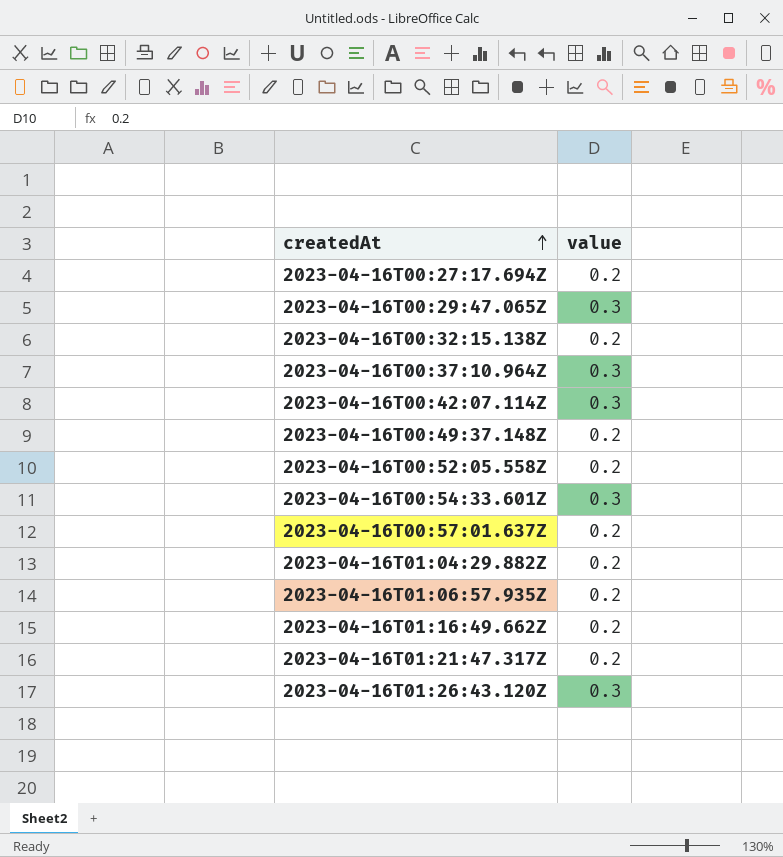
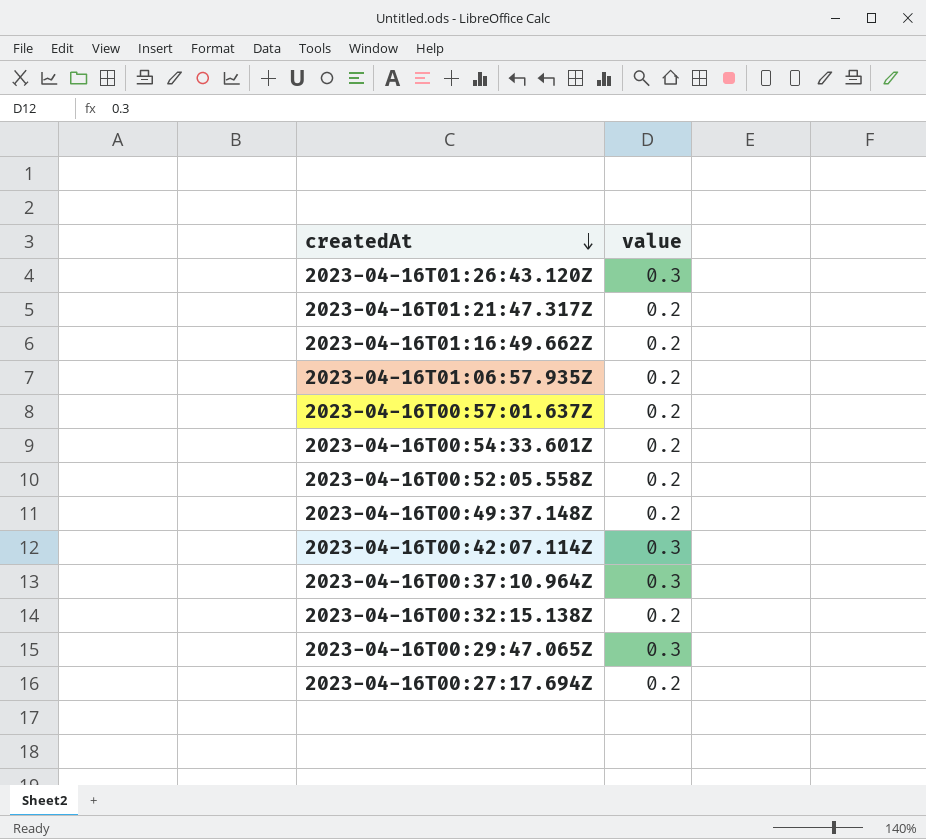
row order: createdAt ascending -> createdAt descending
row 2023-04-16T01:04:29.882Z: 0.2 -> none
2023-04-16T00:54:33.601Z | value: 0.3 -> 0.2

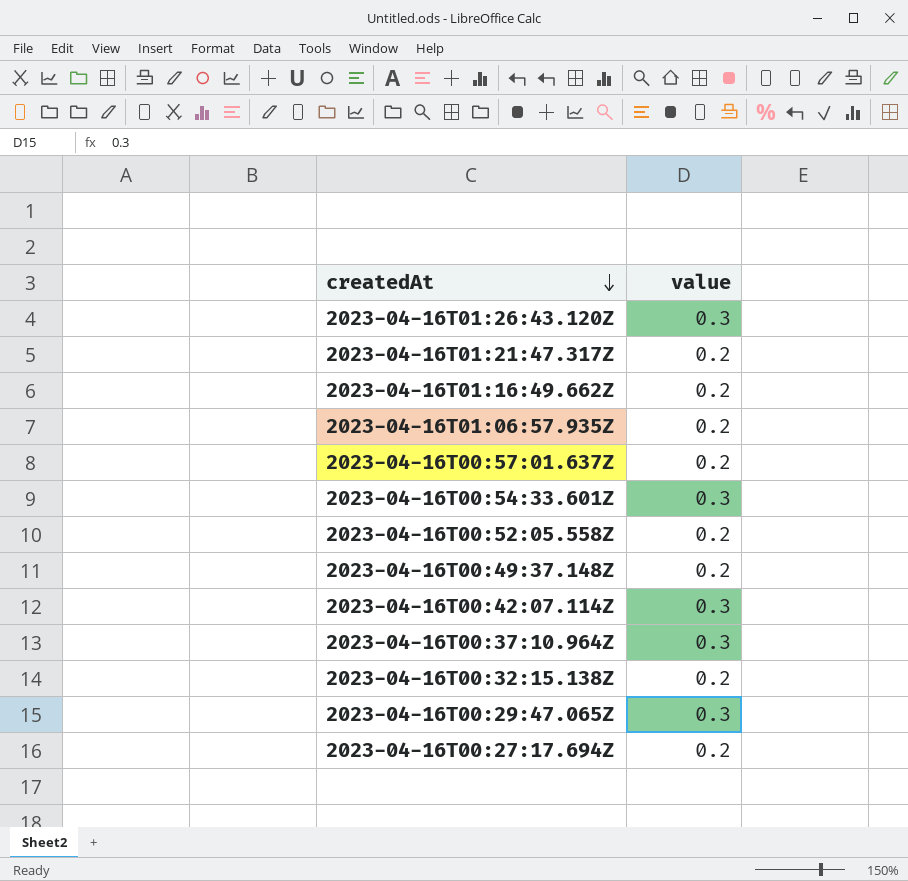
2023-04-16T00:54:33.601Z | value: 0.2 -> 0.3

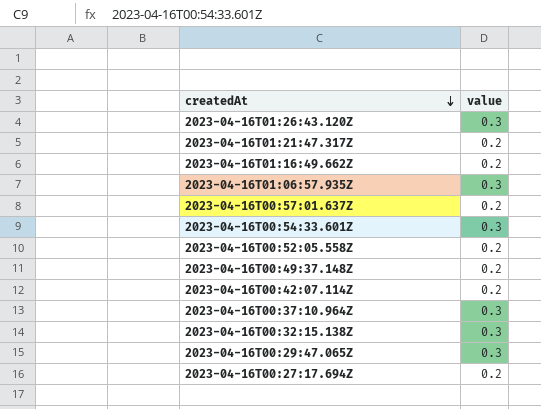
2023-04-16T01:06:57.935Z | value: 0.2 -> 0.3
2023-04-16T00:42:07.114Z | value: 0.3 -> 0.2
2023-04-16T00:32:15.138Z | value: 0.2 -> 0.3

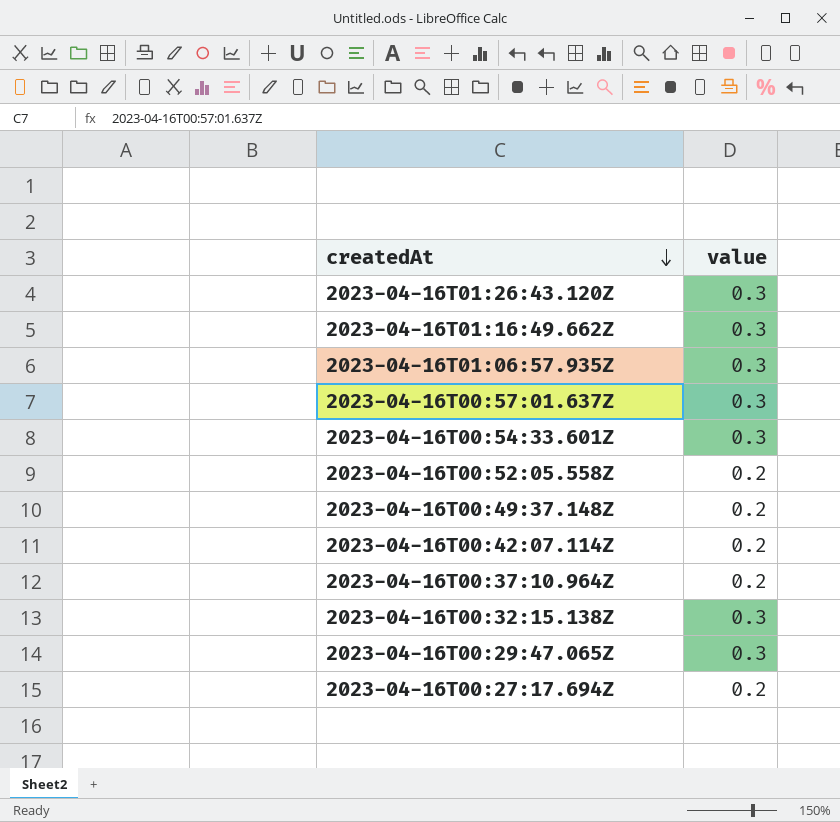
row 2023-04-16T01:21:47.317Z: 0.2 -> none
2023-04-16T01:16:49.662Z | value: 0.2 -> 0.3
2023-04-16T00:57:01.637Z | value: 0.2 -> 0.3
2023-04-16T00:37:10.964Z | value: 0.3 -> 0.2

